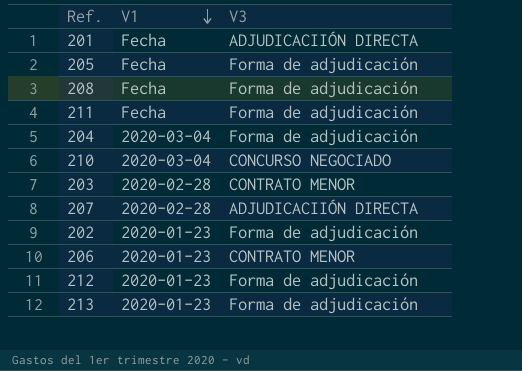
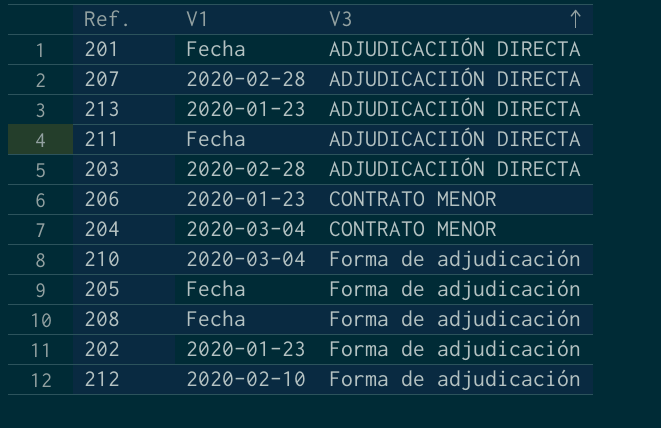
row order: V1 descending -> V3 ascending
213 | V3: Forma de adjudicación -> ADJUDICACIIÓN DIRECTA
211 | V3: Forma de adjudicación -> ADJUDICACIIÓN DIRECTA
203 | V3: CONTRATO MENOR -> ADJUDICACIIÓN DIRECTA
204 | V3: Forma de adjudicación -> CONTRATO MENOR
210 | V3: CONCURSO NEGOCIADO -> Forma de adjudicación
212 | V1: 2020-01-23 -> 2020-02-10

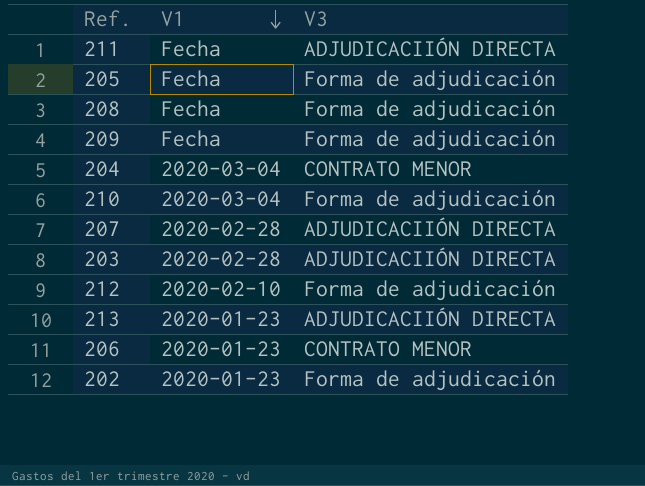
row order: V3 ascending -> V1 descending
row 201: Fecha | ADJUDICACIIÓN DIRECTA -> none
row 209: none -> Fecha | Forma de adjudicación

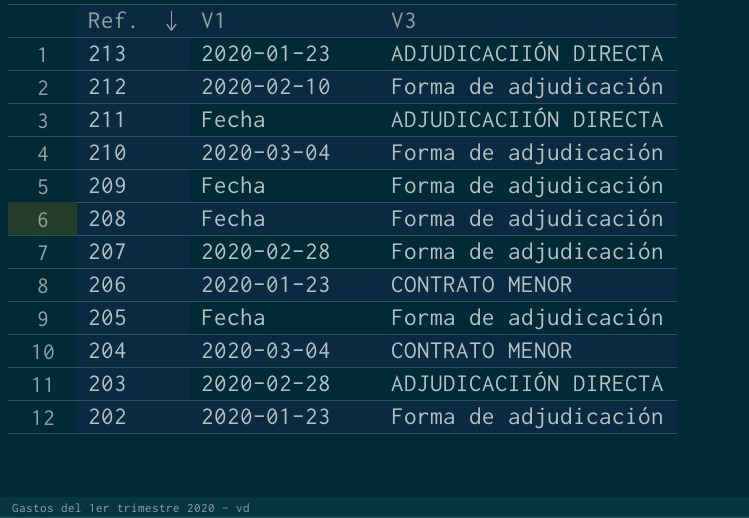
row order: V1 descending -> Ref. descending
207 | V3: ADJUDICACIIÓN DIRECTA -> Forma de adjudicación

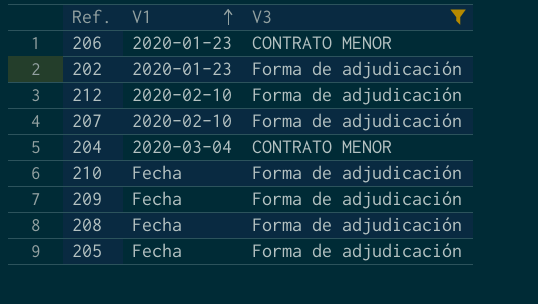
filter: none -> V3 != ADJUDICACIIÓN DIRECTA
row order: Ref. descending -> V1 ascending
207 | V1: 2020-02-28 -> 2020-02-10
210 | V1: 2020-03-04 -> Fecha

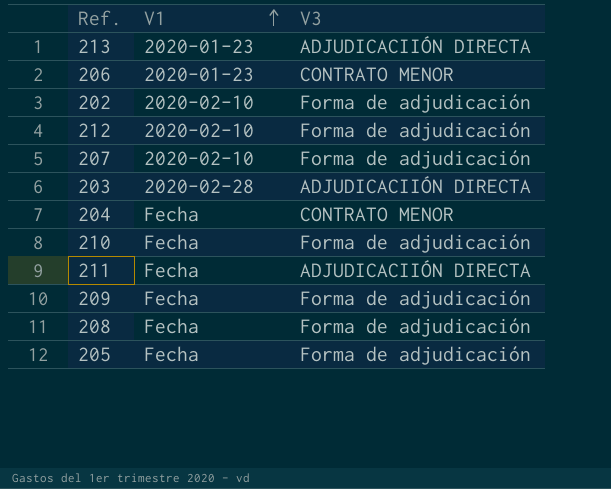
filter: V3 != ADJUDICACIIÓN DIRECTA -> none
202 | V1: 2020-01-23 -> 2020-02-10
204 | V1: 2020-03-04 -> Fecha

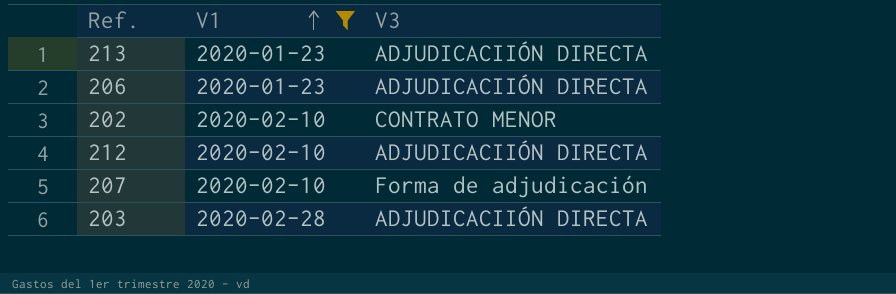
filter: none -> V1 != Fecha
206 | V3: CONTRATO MENOR -> ADJUDICACIIÓN DIRECTA
202 | V3: Forma de adjudicación -> CONTRATO MENOR
212 | V3: Forma de adjudicación -> ADJUDICACIIÓN DIRECTA

